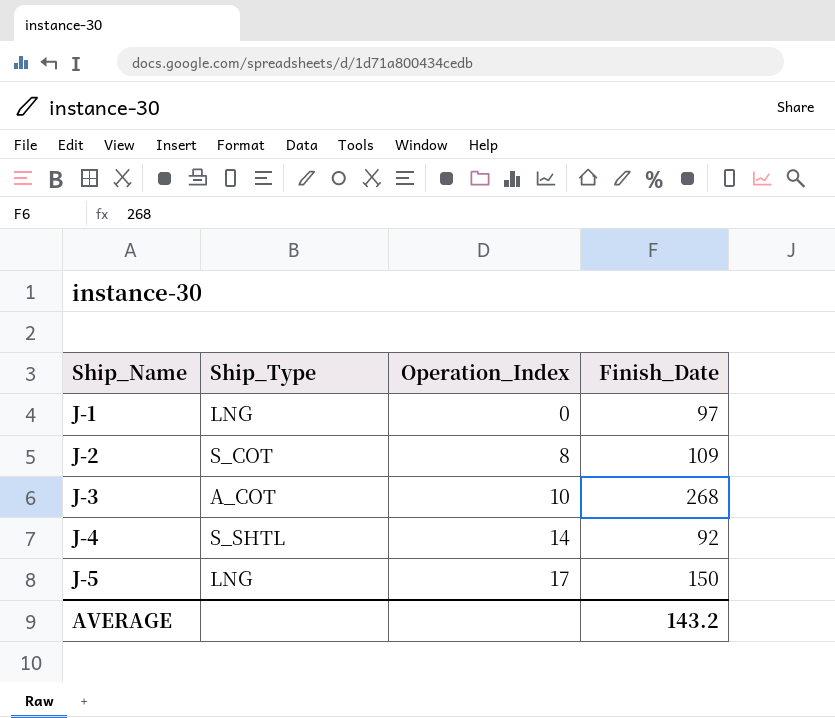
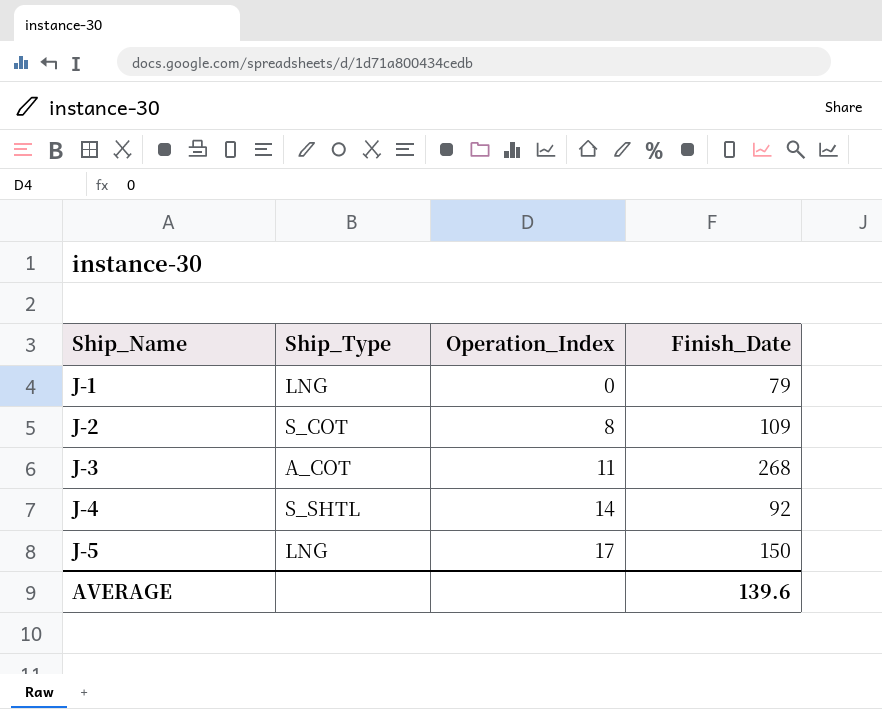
J-1 | Finish_Date: 97 -> 79
J-3 | Operation_Index: 10 -> 11
AVERAGE | Finish_Date: 143.2 -> 139.6

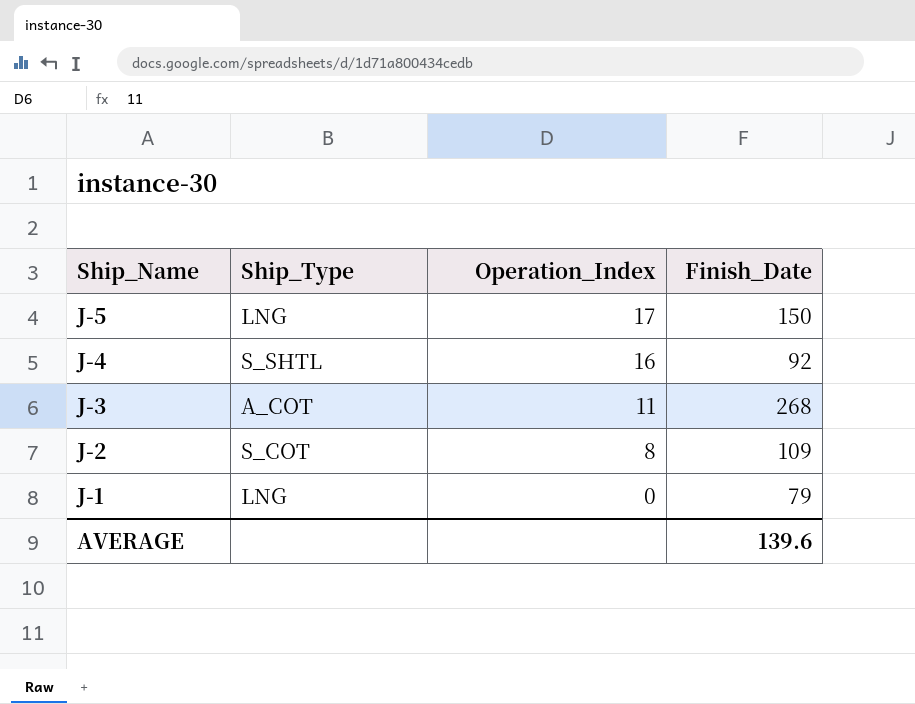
row order: Ship_Name ascending -> Ship_Name descending
J-4 | Operation_Index: 14 -> 16

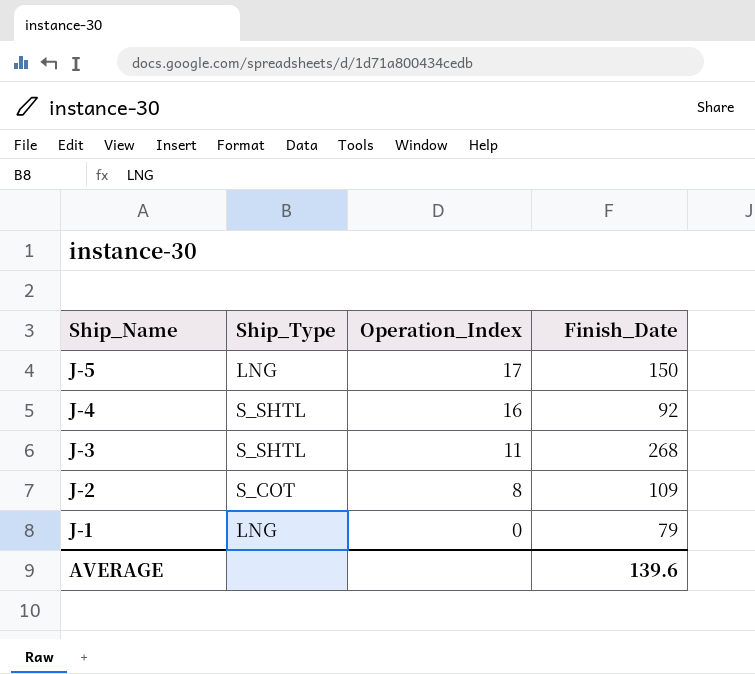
J-3 | Ship_Type: A_COT -> S_SHTL

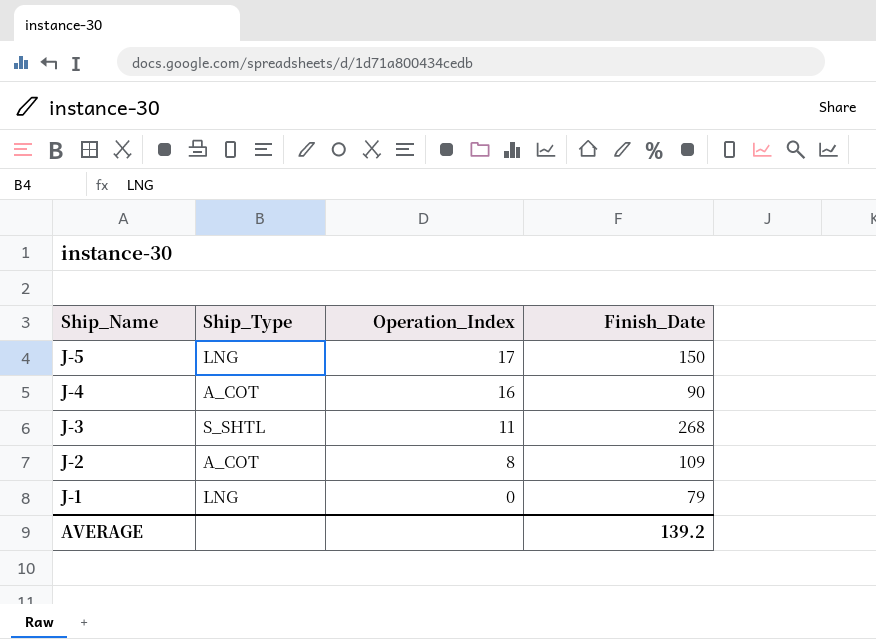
J-4 | Ship_Type: S_SHTL -> A_COT
J-4 | Finish_Date: 92 -> 90
J-2 | Ship_Type: S_COT -> A_COT
AVERAGE | Finish_Date: 139.6 -> 139.2

